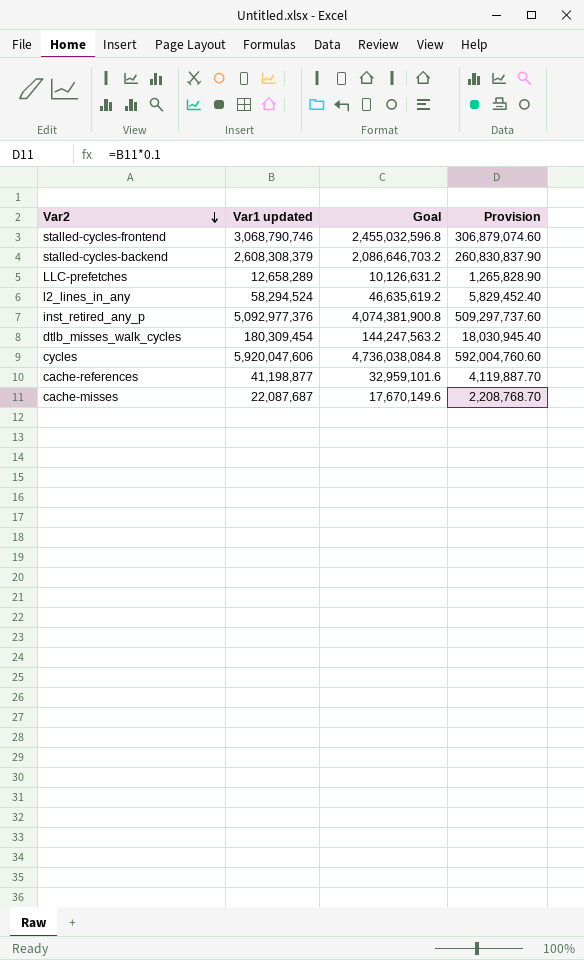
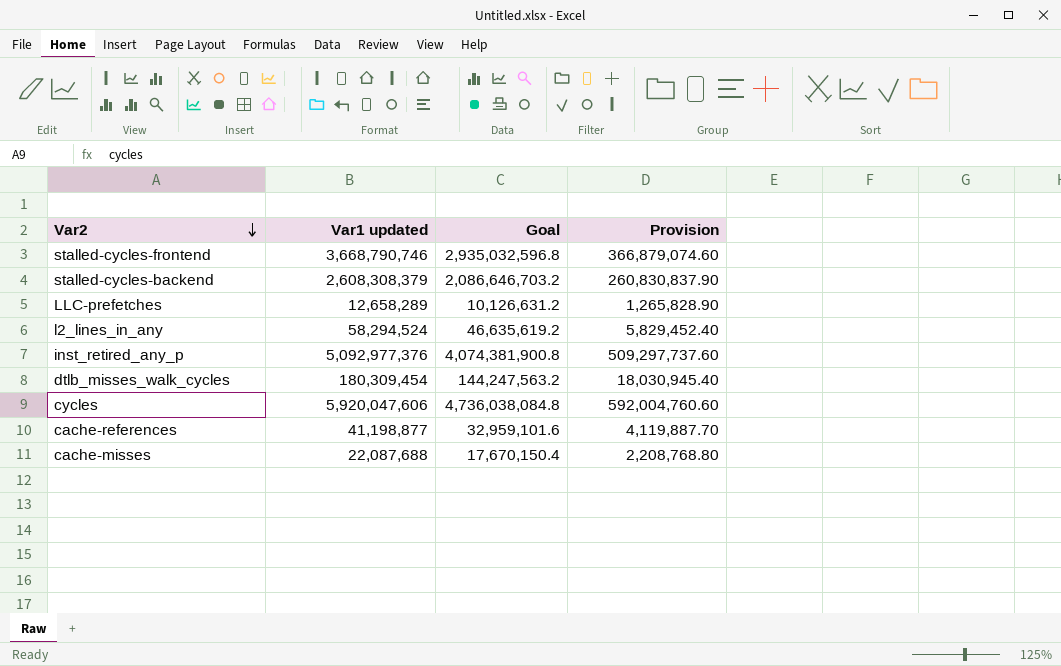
stalled-cycles-frontend | Var1 updated: 3,068,790,746 -> 3,668,790,746
stalled-cycles-frontend | Goal: 2,455,032,596.8 -> 2,935,032,596.8
stalled-cycles-frontend | Provision: 306,879,074.60 -> 366,879,074.60
cache-misses | Var1 updated: 22,087,687 -> 22,087,688
cache-misses | Goal: 17,670,149.6 -> 17,670,150.4
cache-misses | Provision: 2,208,768.70 -> 2,208,768.80

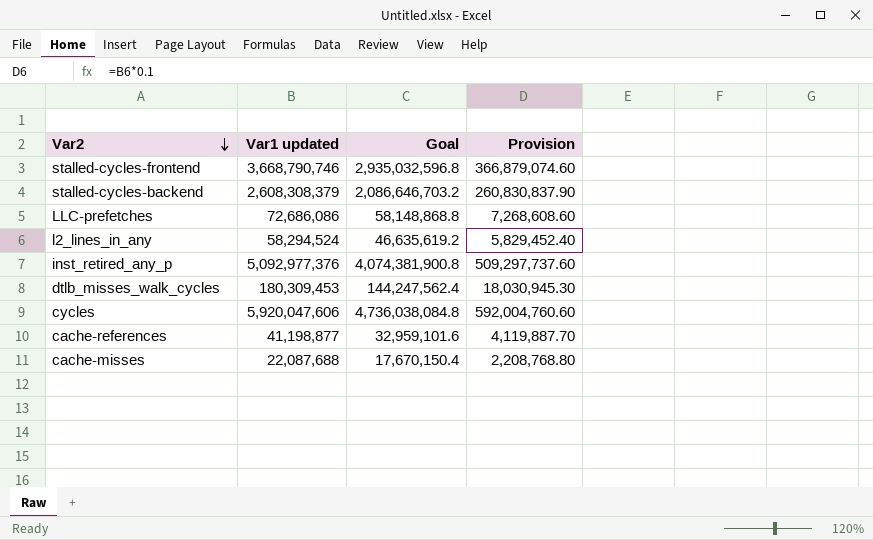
LLC-prefetches | Var1 updated: 12,658,289 -> 72,686,086
LLC-prefetches | Goal: 10,126,631.2 -> 58,148,868.8
LLC-prefetches | Provision: 1,265,828.90 -> 7,268,608.60
dtlb_misses_walk_cycles | Var1 updated: 180,309,454 -> 180,309,453
dtlb_misses_walk_cycles | Goal: 144,247,563.2 -> 144,247,562.4
dtlb_misses_walk_cycles | Provision: 18,030,945.40 -> 18,030,945.30

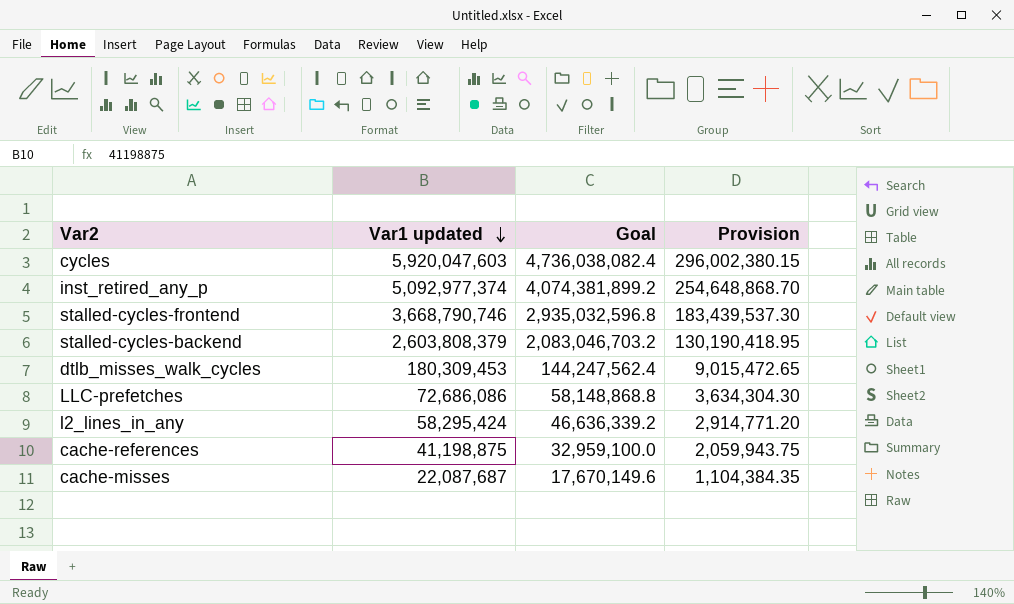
row order: Var2 descending -> Var1 updated descending
column Provision | formula: [Var1 updated] * 0.1 -> [Var1 updated] * 0.05
cycles | Var1 updated: 5,920,047,606 -> 5,920,047,603
cycles | Goal: 4,736,038,084.8 -> 4,736,038,082.4
inst_retired_any_p | Var1 updated: 5,092,977,376 -> 5,092,977,374
inst_retired_any_p | Goal: 4,074,381,900.8 -> 4,074,381,899.2
stalled-cycles-backend | Var1 updated: 2,608,308,379 -> 2,603,808,379
stalled-cycles-backend | Goal: 2,086,646,703.2 -> 2,083,046,703.2
l2_lines_in_any | Var1 updated: 58,294,524 -> 58,295,424
l2_lines_in_any | Goal: 46,635,619.2 -> 46,636,339.2
cache-references | Var1 updated: 41,198,877 -> 41,198,875
cache-references | Goal: 32,959,101.6 -> 32,959,100.0
cache-misses | Var1 updated: 22,087,688 -> 22,087,687
cache-misses | Goal: 17,670,150.4 -> 17,670,149.6

